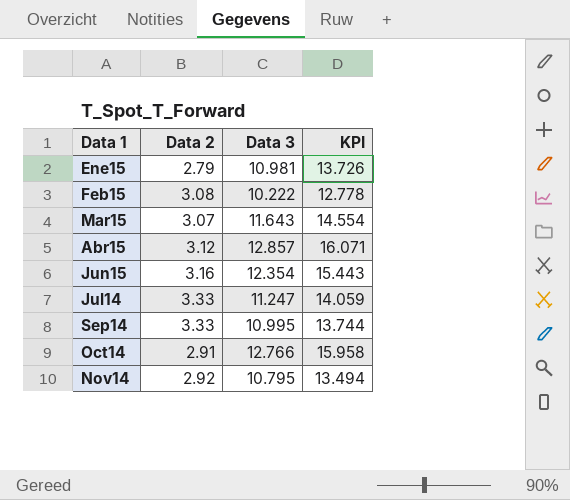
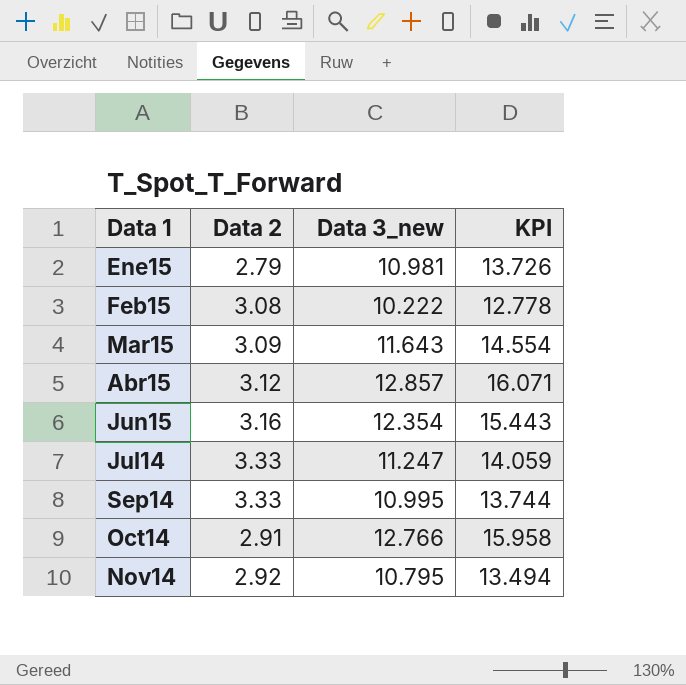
column name: Data 3 -> Data 3_new
Mar15 | Data 2: 3.07 -> 3.09

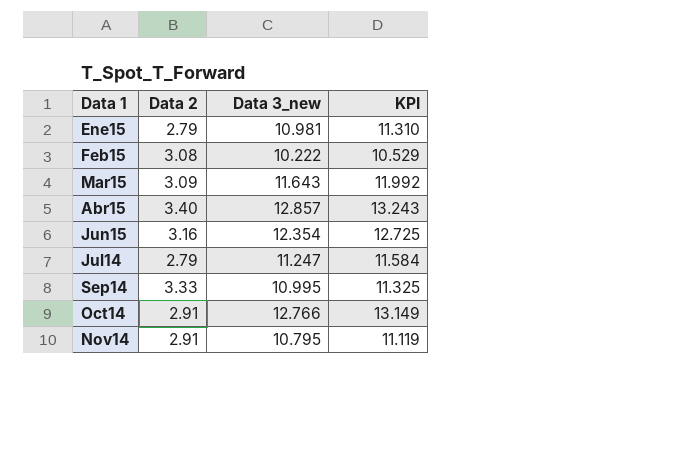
column KPI | formula: [Data 3_new] * 1.25 -> [Data 3_new] * 1.03
Abr15 | Data 2: 3.12 -> 3.40
Jul14 | Data 2: 3.33 -> 2.79
Nov14 | Data 2: 2.92 -> 2.91

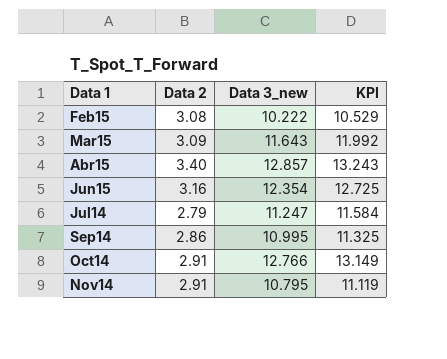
row Ene15: 2.79 | 10.981 | 11.310 -> none
Sep14 | Data 2: 3.33 -> 2.86

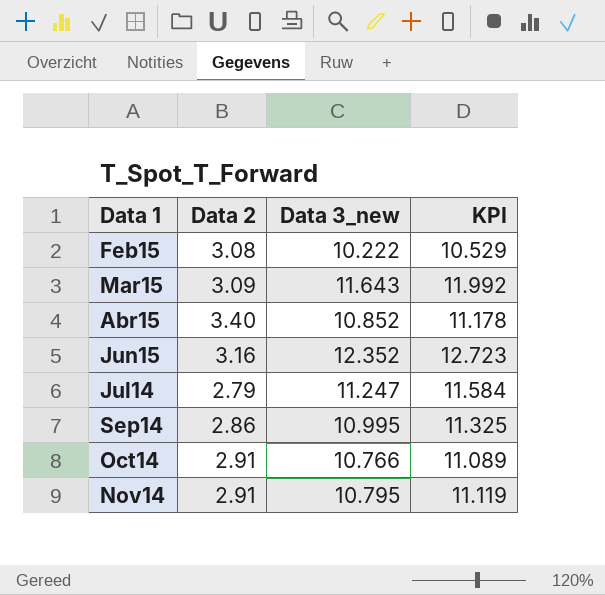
Abr15 | Data 3_new: 12.857 -> 10.852
Abr15 | KPI: 13.243 -> 11.178
Jun15 | Data 3_new: 12.354 -> 12.352
Jun15 | KPI: 12.725 -> 12.723
Oct14 | Data 3_new: 12.766 -> 10.766
Oct14 | KPI: 13.149 -> 11.089

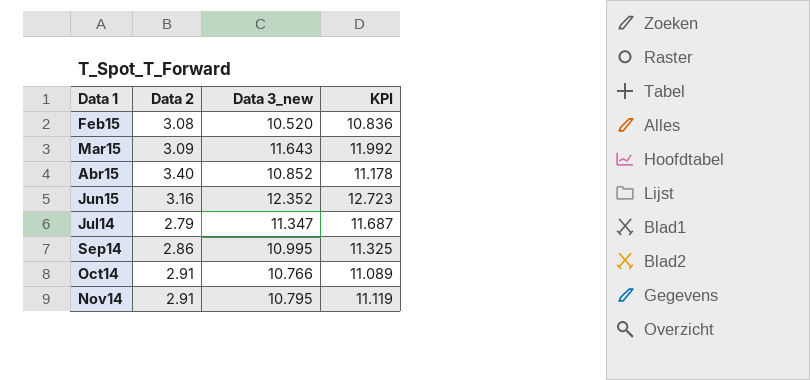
Feb15 | Data 3_new: 10.222 -> 10.520
Feb15 | KPI: 10.529 -> 10.836
Jul14 | Data 3_new: 11.247 -> 11.347
Jul14 | KPI: 11.584 -> 11.687

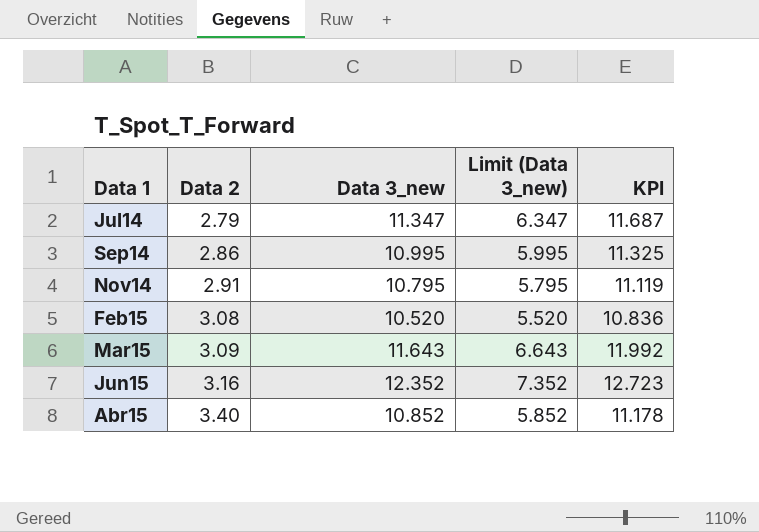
row order: Data 1 ascending -> Data 2 ascending
column Limit (Data 3_new) | formula: none -> [Data 3_new] - 5
row Oct14: 2.91 | 10.766 | 11.089 -> none

